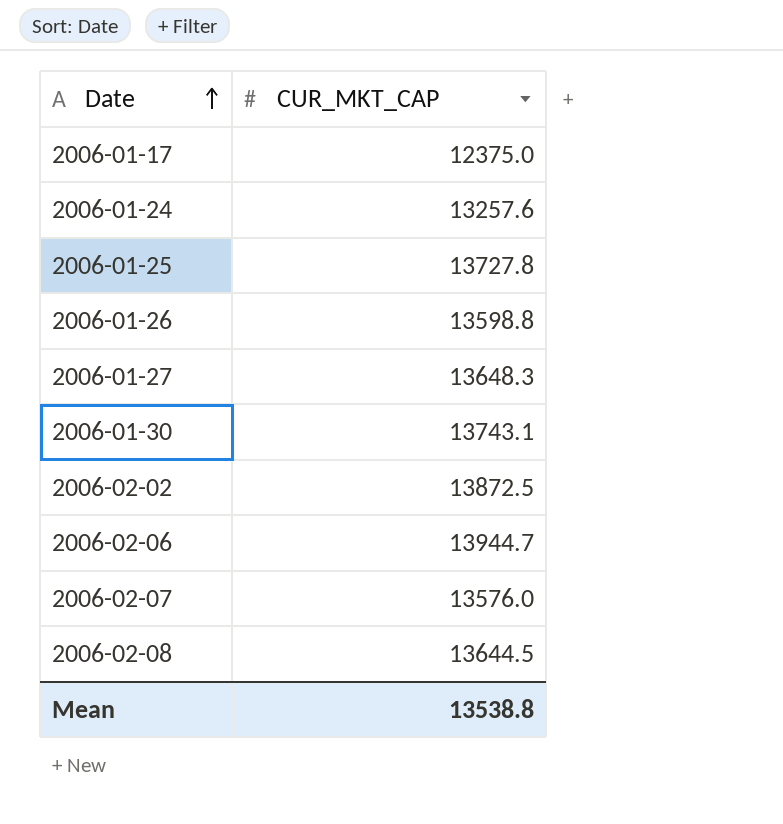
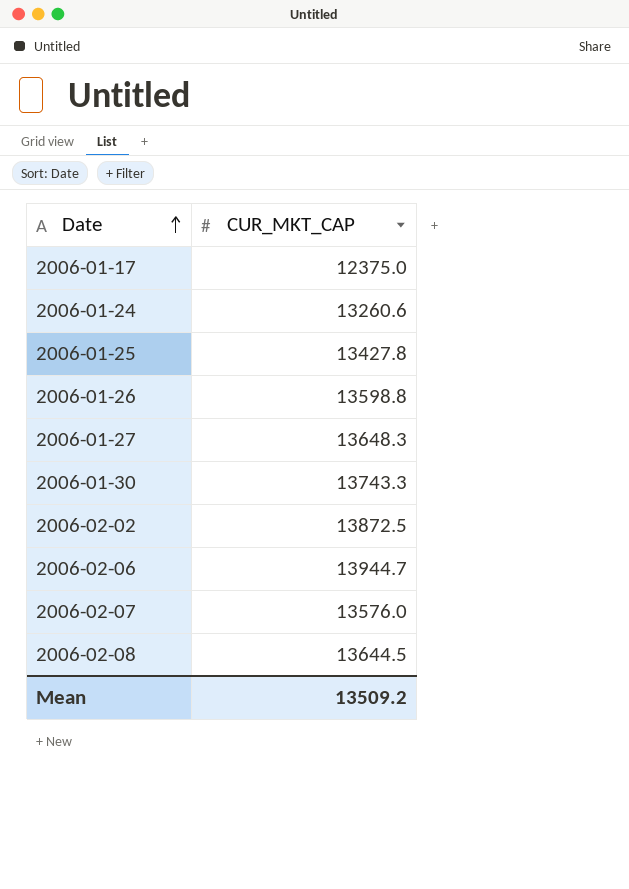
2006-01-24 | CUR_MKT_CAP: 13257.6 -> 13260.6
2006-01-25 | CUR_MKT_CAP: 13727.8 -> 13427.8
2006-01-30 | CUR_MKT_CAP: 13743.1 -> 13743.3
Mean | CUR_MKT_CAP: 13538.8 -> 13509.2

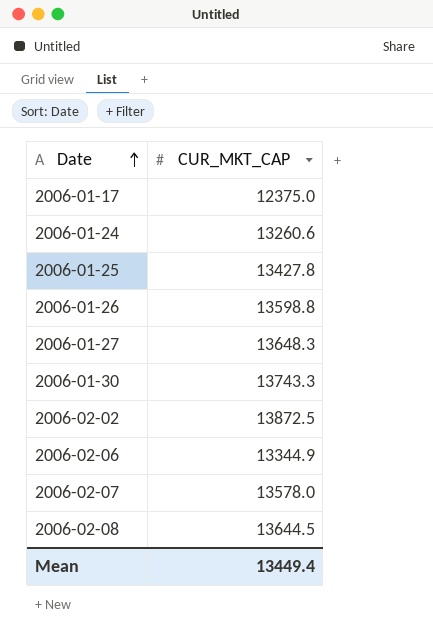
2006-02-06 | CUR_MKT_CAP: 13944.7 -> 13344.9
2006-02-07 | CUR_MKT_CAP: 13576.0 -> 13578.0
Mean | CUR_MKT_CAP: 13509.2 -> 13449.4

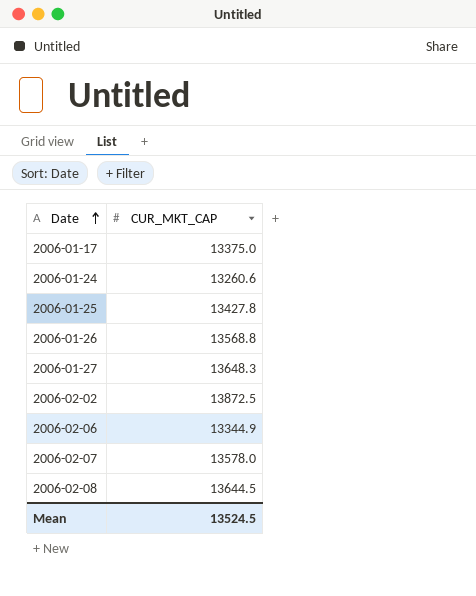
row 2006-01-30: 13743.3 -> none
2006-01-17 | CUR_MKT_CAP: 12375.0 -> 13375.0
2006-01-26 | CUR_MKT_CAP: 13598.8 -> 13568.8
Mean | CUR_MKT_CAP: 13449.4 -> 13524.5

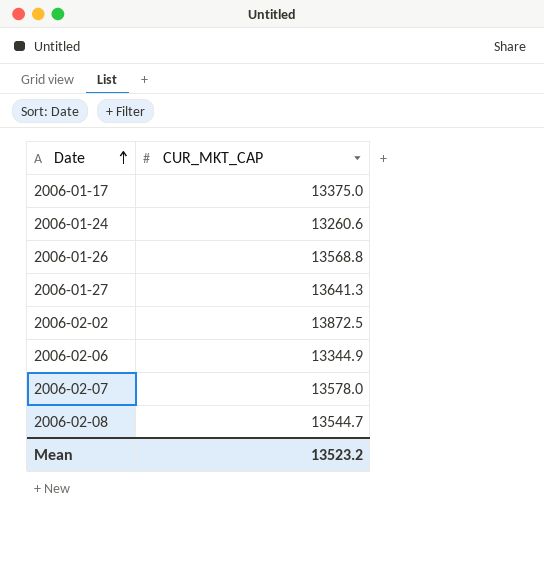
row 2006-01-25: 13427.8 -> none
2006-01-27 | CUR_MKT_CAP: 13648.3 -> 13641.3
2006-02-08 | CUR_MKT_CAP: 13644.5 -> 13544.7
Mean | CUR_MKT_CAP: 13524.5 -> 13523.2

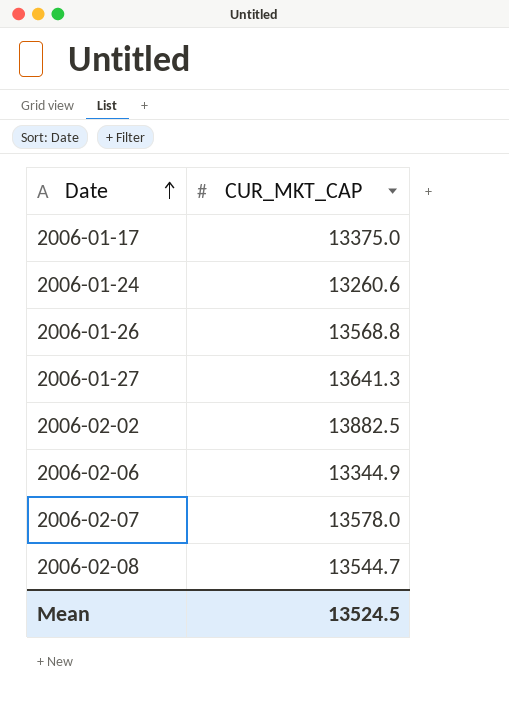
2006-02-02 | CUR_MKT_CAP: 13872.5 -> 13882.5
Mean | CUR_MKT_CAP: 13523.2 -> 13524.5

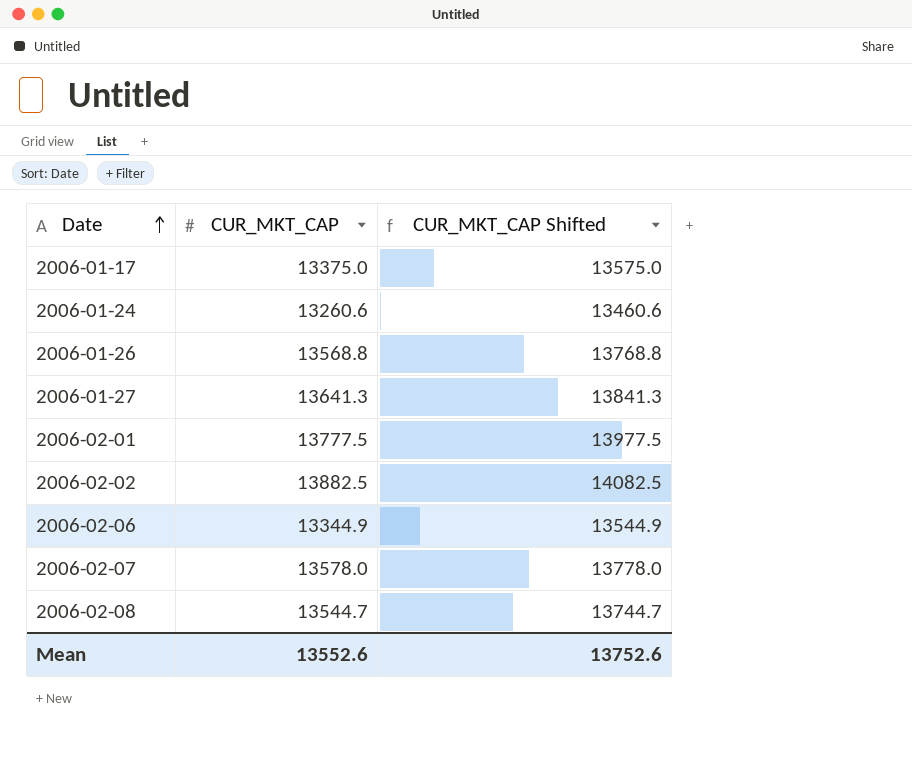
column CUR_MKT_CAP Shifted | formula: none -> [CUR_MKT_CAP] + 200
row 2006-02-01: none -> 13777.5 | 13977.5
Mean | CUR_MKT_CAP: 13524.5 -> 13552.6

